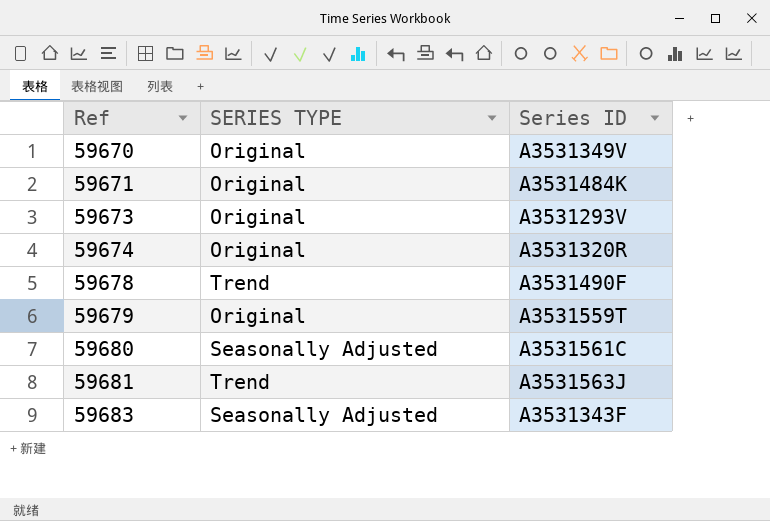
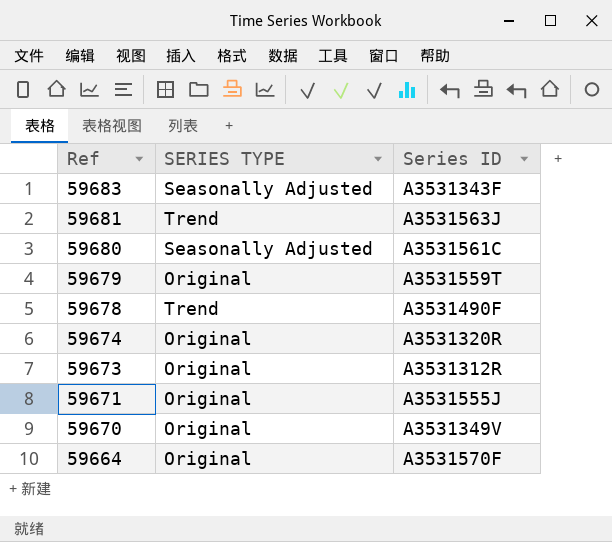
row order: Ref ascending -> Ref descending
59673 | Series ID: A3531293V -> A3531312R
59671 | Series ID: A3531484K -> A3531555J
row 59664: none -> Original | A3531570F

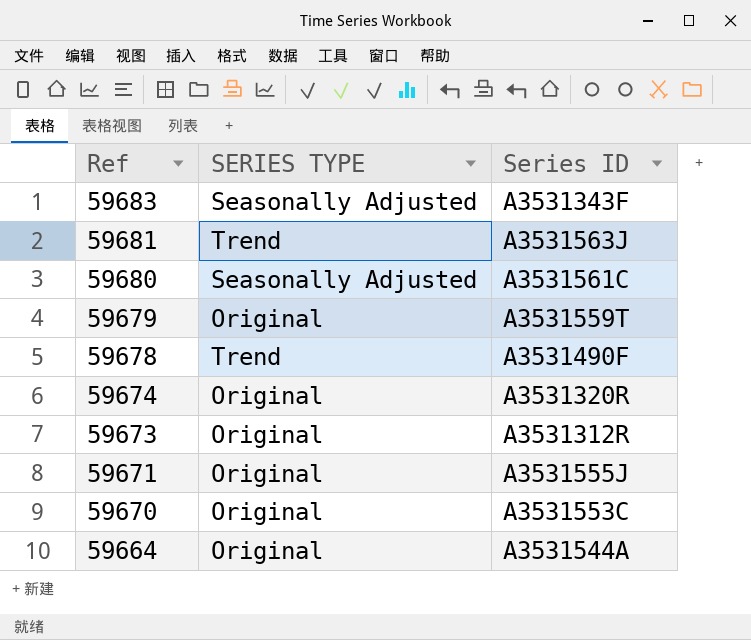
59670 | Series ID: A3531349V -> A3531553C
59664 | Series ID: A3531570F -> A3531544A

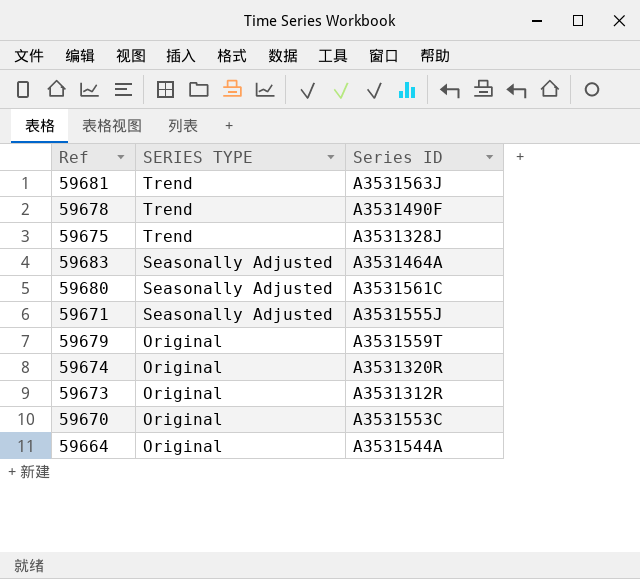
row order: Ref descending -> SERIES TYPE descending
row 59675: none -> Trend | A3531328J
59683 | Series ID: A3531343F -> A3531464A
59671 | SERIES TYPE: Original -> Seasonally Adjusted

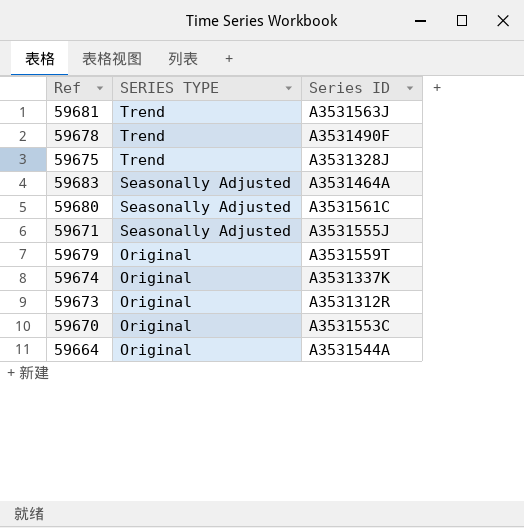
59674 | Series ID: A3531320R -> A3531337K

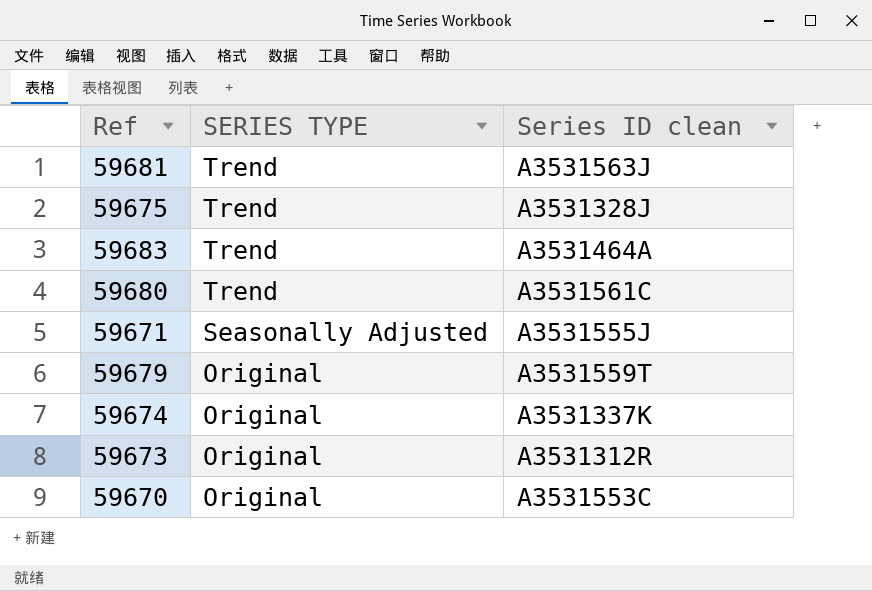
column name: Series ID -> Series ID clean
row 59678: Trend | A3531490F -> none
row 59664: Original | A3531544A -> none
59683 | SERIES TYPE: Seasonally Adjusted -> Trend
59680 | SERIES TYPE: Seasonally Adjusted -> Trend

